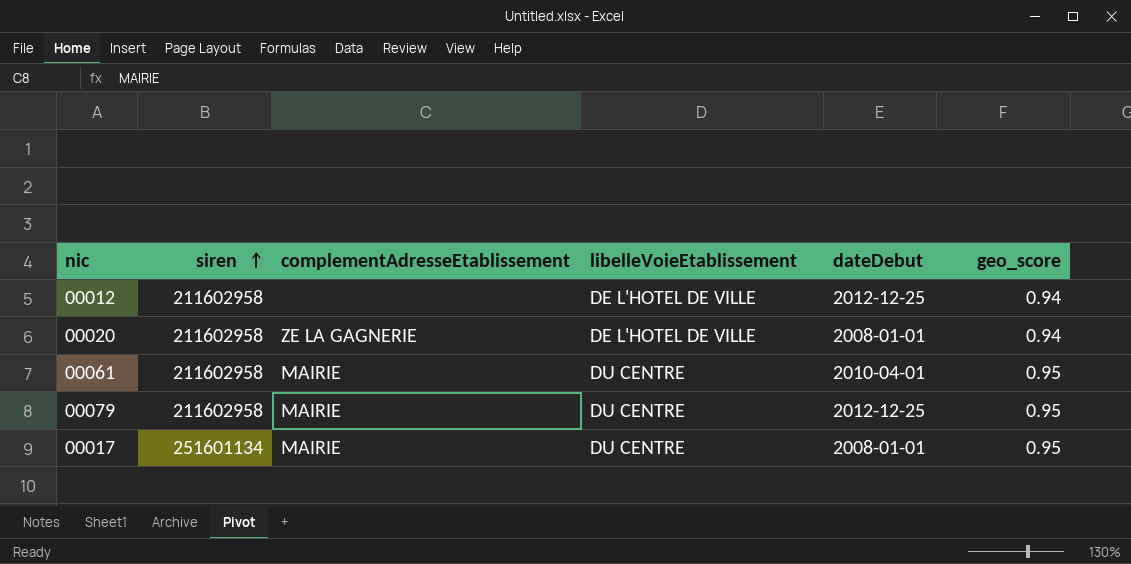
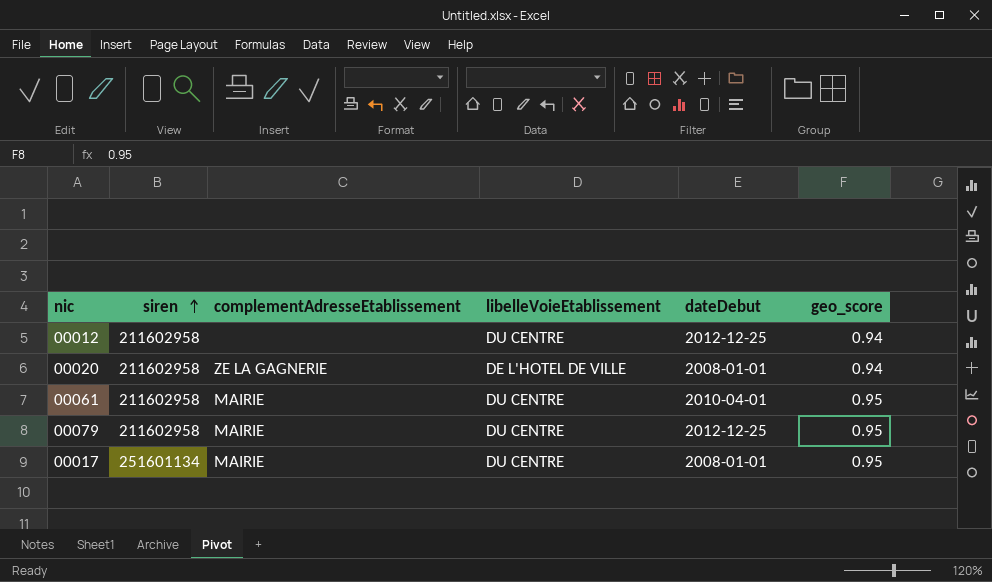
00012 | libelleVoieEtablissement: DE L'HOTEL DE VILLE -> DU CENTRE

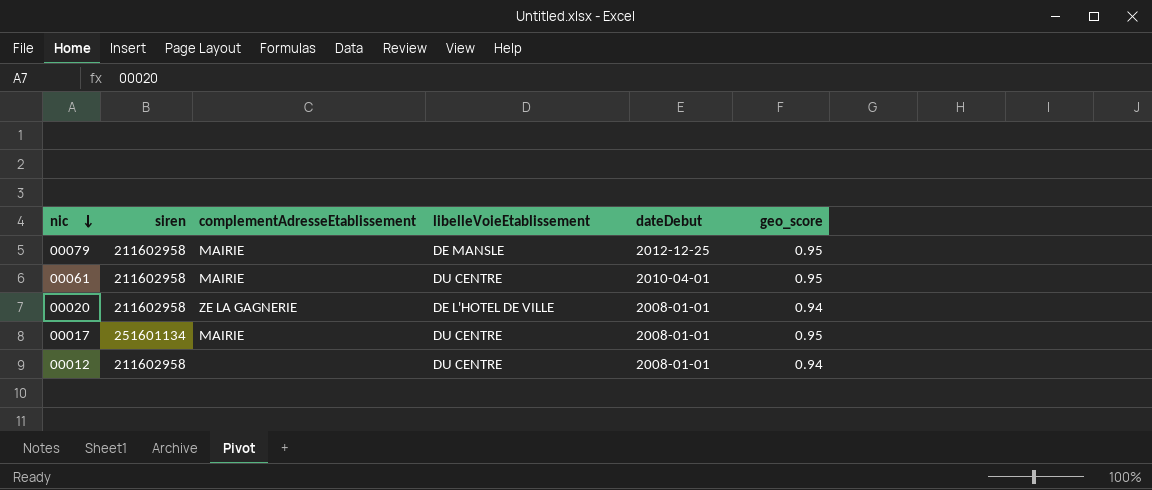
row order: siren ascending -> nic descending
00079 | libelleVoieEtablissement: DU CENTRE -> DE MANSLE
00012 | dateDebut: 2012-12-25 -> 2008-01-01

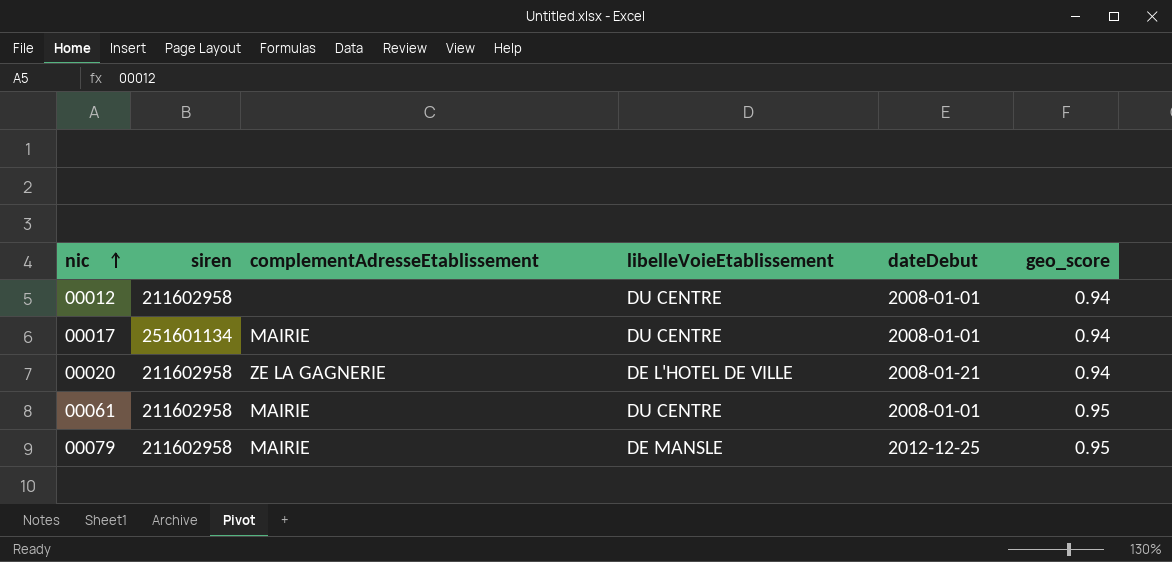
row order: nic descending -> nic ascending
00017 | geo_score: 0.95 -> 0.94
00020 | dateDebut: 2008-01-01 -> 2008-01-21
00061 | dateDebut: 2010-04-01 -> 2008-01-01

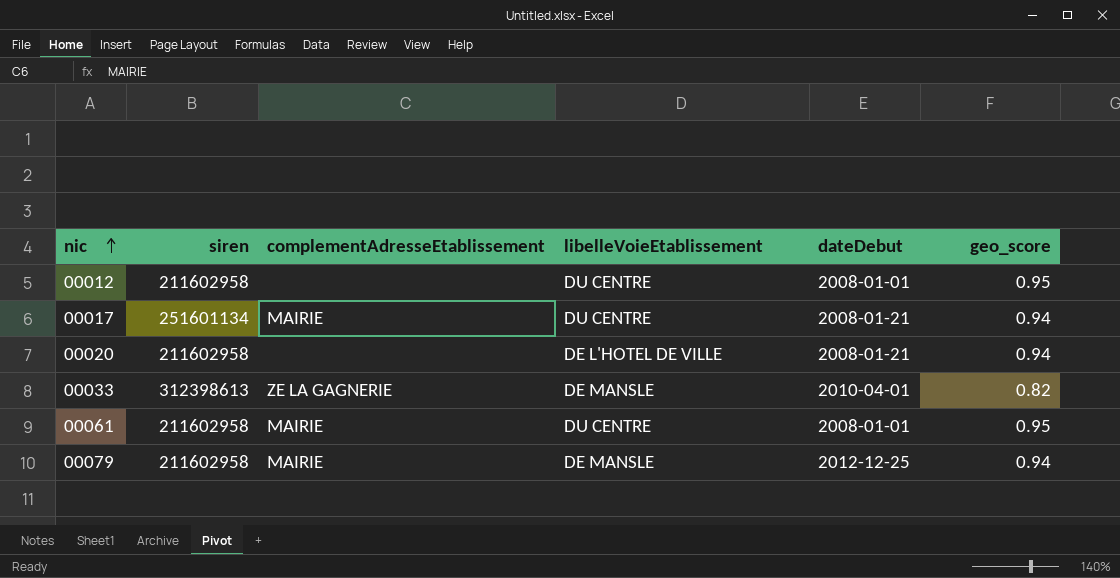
00012 | geo_score: 0.94 -> 0.95
00017 | dateDebut: 2008-01-01 -> 2008-01-21
00020 | complementAdresseEtablissement: ZE LA GAGNERIE -> none
row 00033: none -> 312398613 | ZE LA GAGNERIE | DE MANSLE | 2010-04-01 | 0.82
00079 | geo_score: 0.95 -> 0.94

